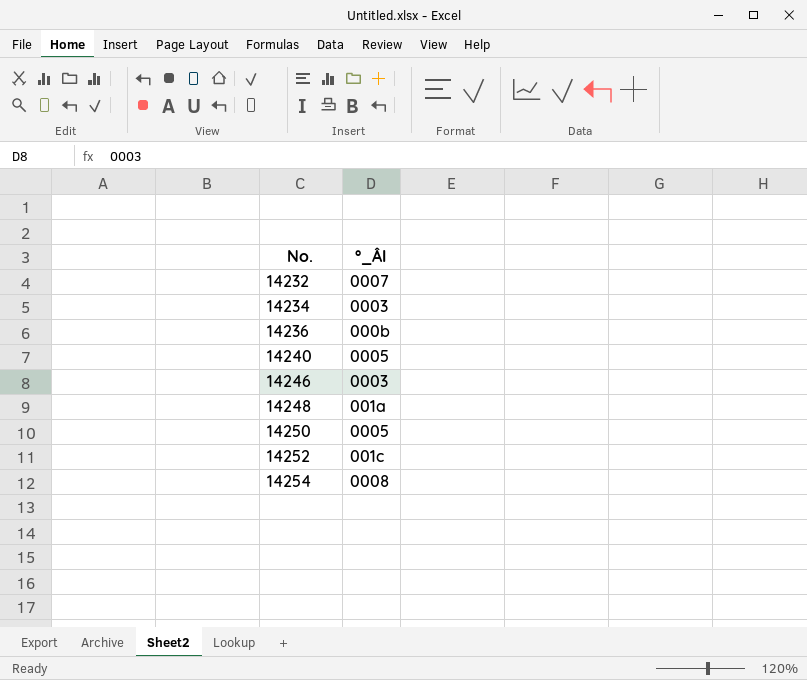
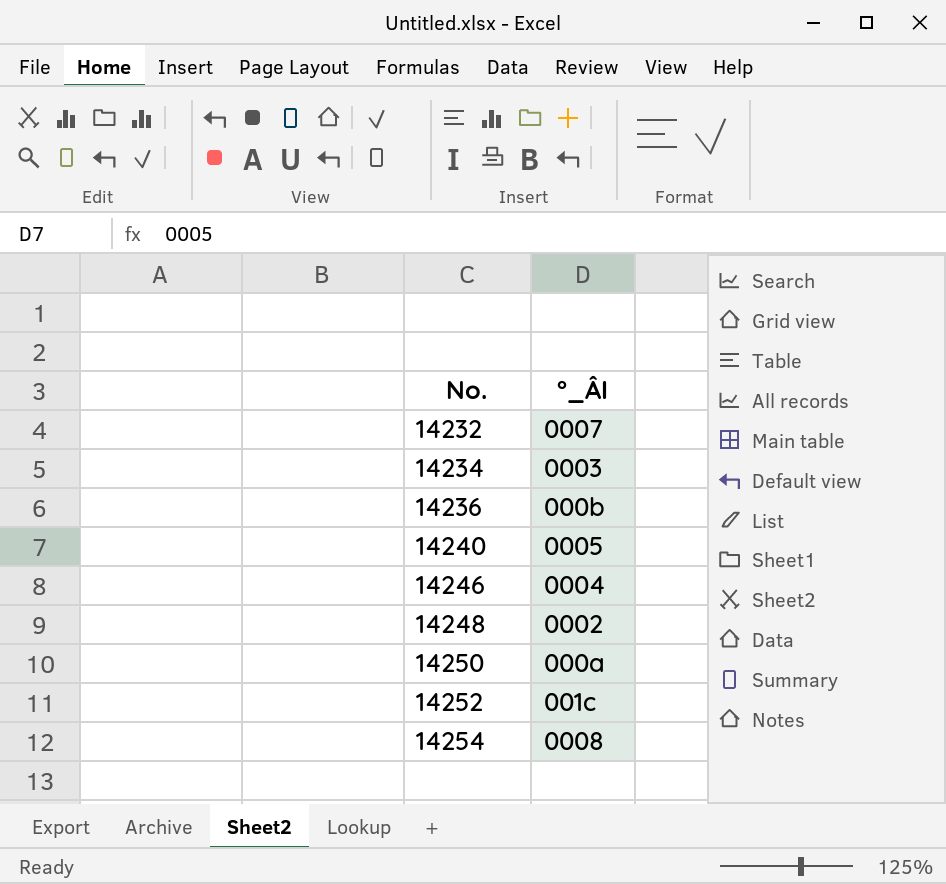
14246 | °_ÂI: 0003 -> 0004
14248 | °_ÂI: 001a -> 0002
14250 | °_ÂI: 0005 -> 000a

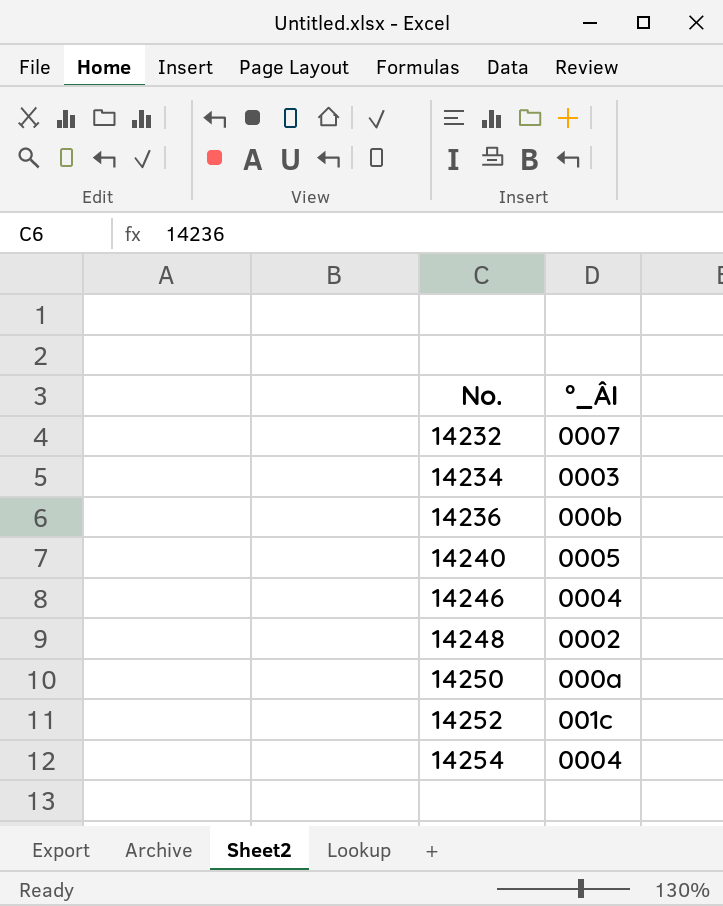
14254 | °_ÂI: 0008 -> 0004

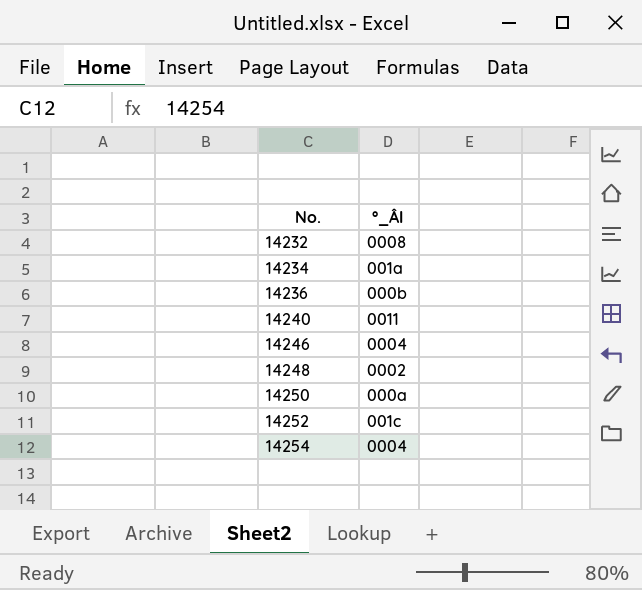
14232 | °_ÂI: 0007 -> 0008
14234 | °_ÂI: 0003 -> 001a
14240 | °_ÂI: 0005 -> 0011

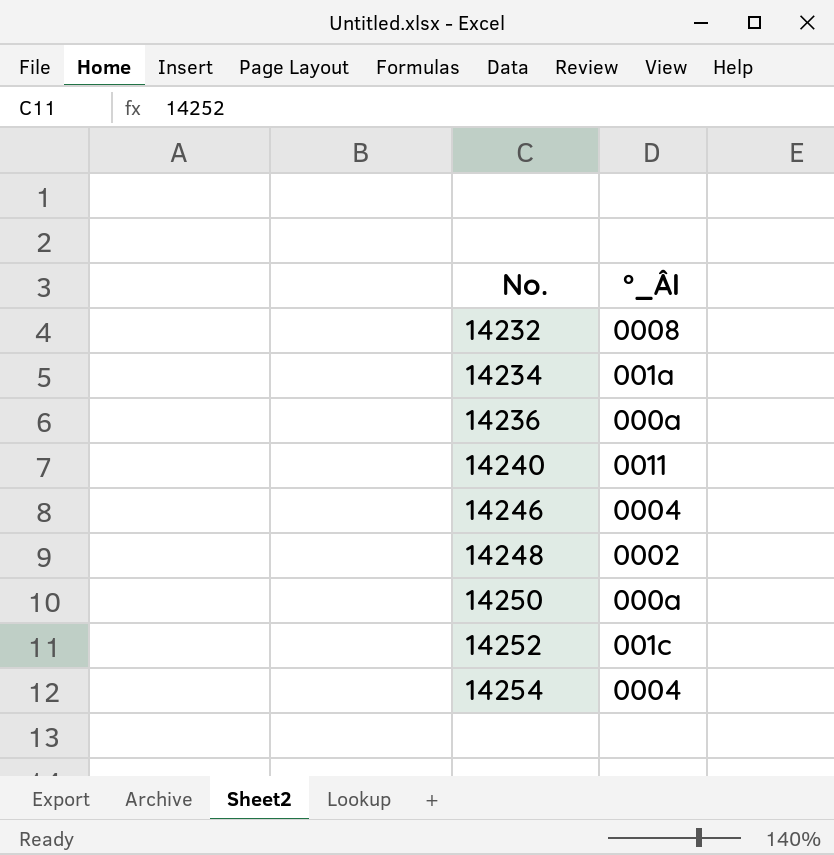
14236 | °_ÂI: 000b -> 000a

